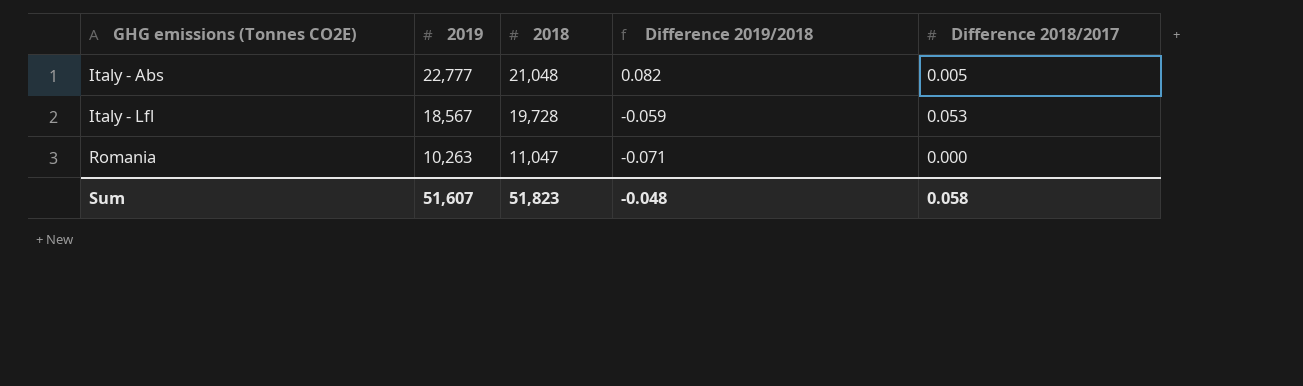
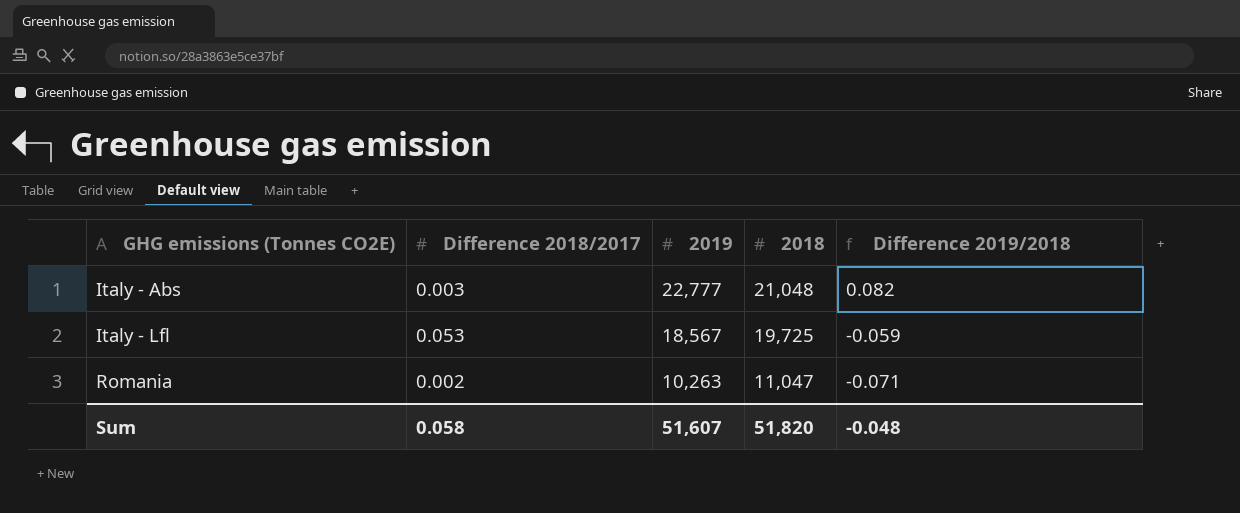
column Difference 2018/2017 | position: 5 -> 2
Italy - Abs | Difference 2018/2017: 0.005 -> 0.003
Italy - Lfl | 2018: 19,728 -> 19,725
Romania | Difference 2018/2017: 0.000 -> 0.002
Sum | 2018: 51,823 -> 51,820

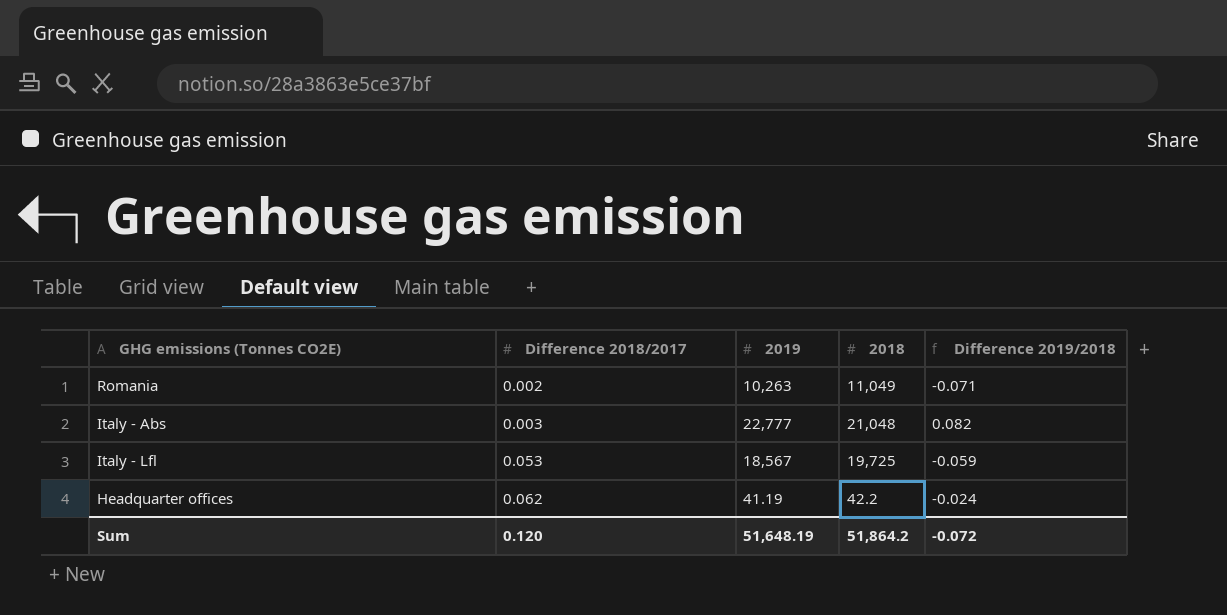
row order: GHG emissions (Tonnes CO2E) ascending -> Difference 2018/2017 ascending
Romania | 2018: 11,047 -> 11,049
row Headquarter offices: none -> 0.062 | 41.19 | 42.2 | -0.024
Sum | Difference 2018/2017: 0.058 -> 0.120
Sum | 2019: 51,607 -> 51,648.19
Sum | 2018: 51,820 -> 51,864.2
Sum | Difference 2019/2018: -0.048 -> -0.072

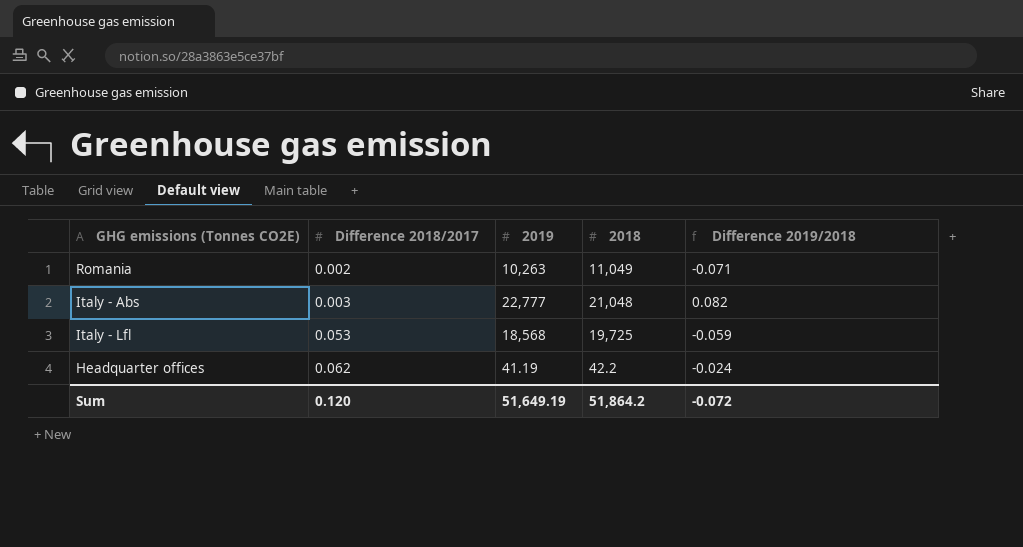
Italy - Lfl | 2019: 18,567 -> 18,568
Sum | 2019: 51,648.19 -> 51,649.19

